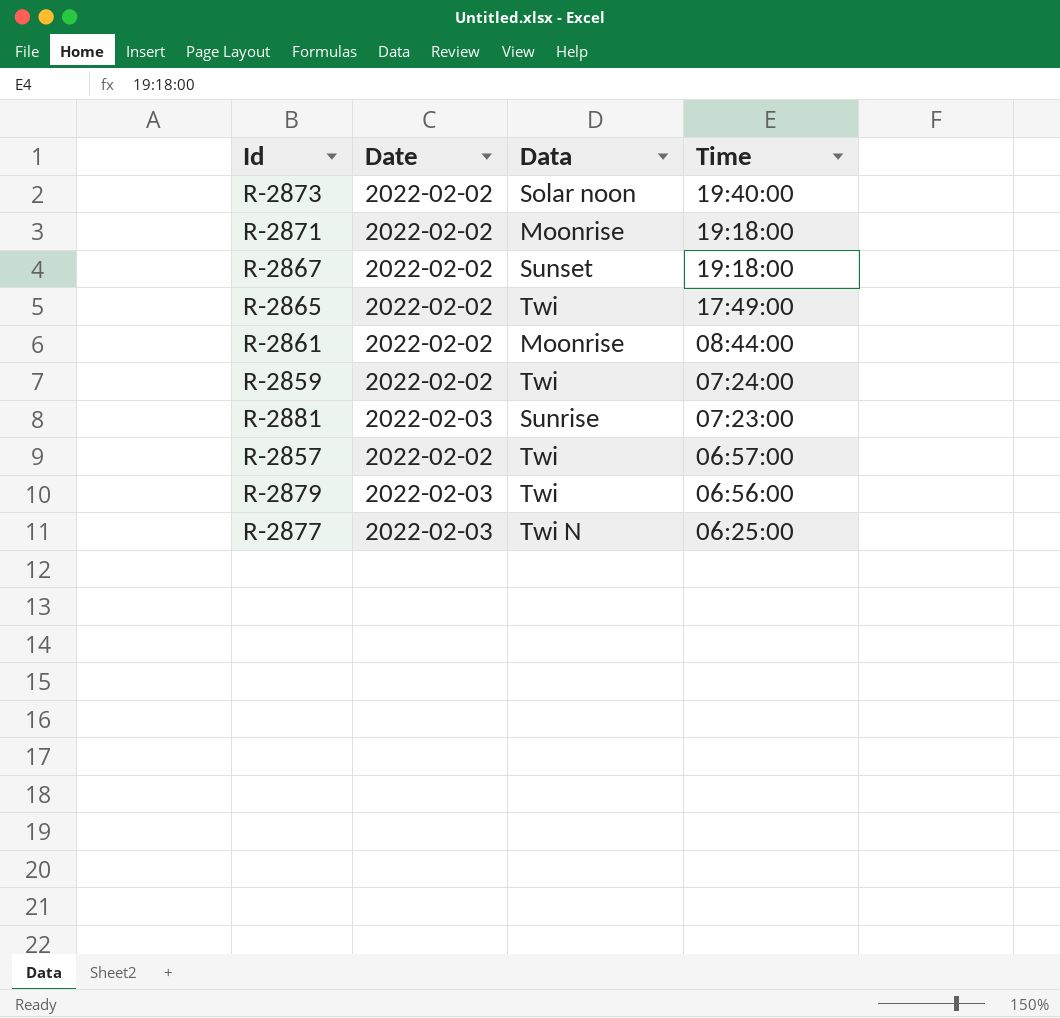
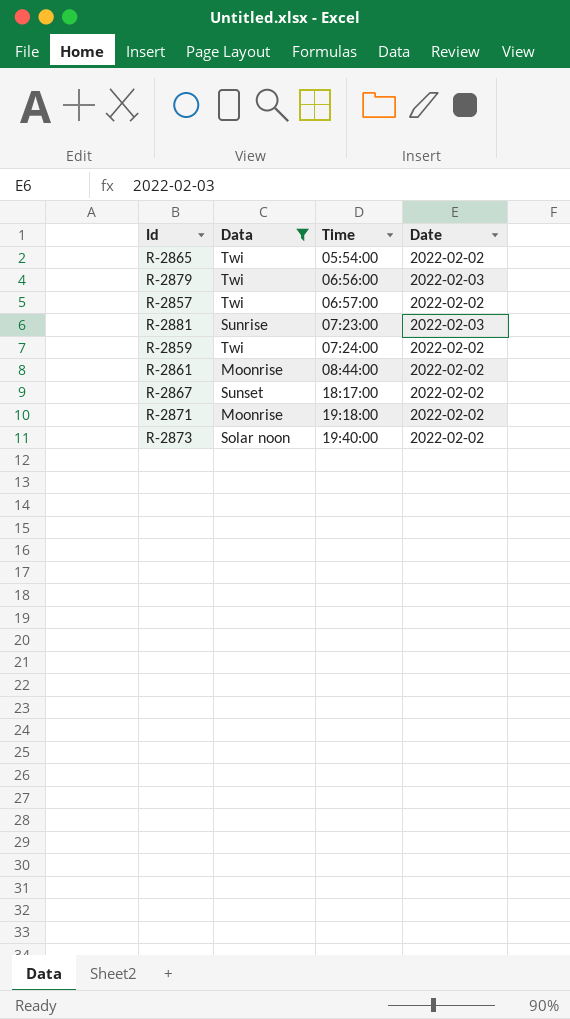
filter: none -> Data != Twi N
row order: Time descending -> Time ascending
column Date | position: 2 -> 4
R-2865 | Time: 17:49:00 -> 05:54:00
R-2867 | Time: 19:18:00 -> 18:17:00

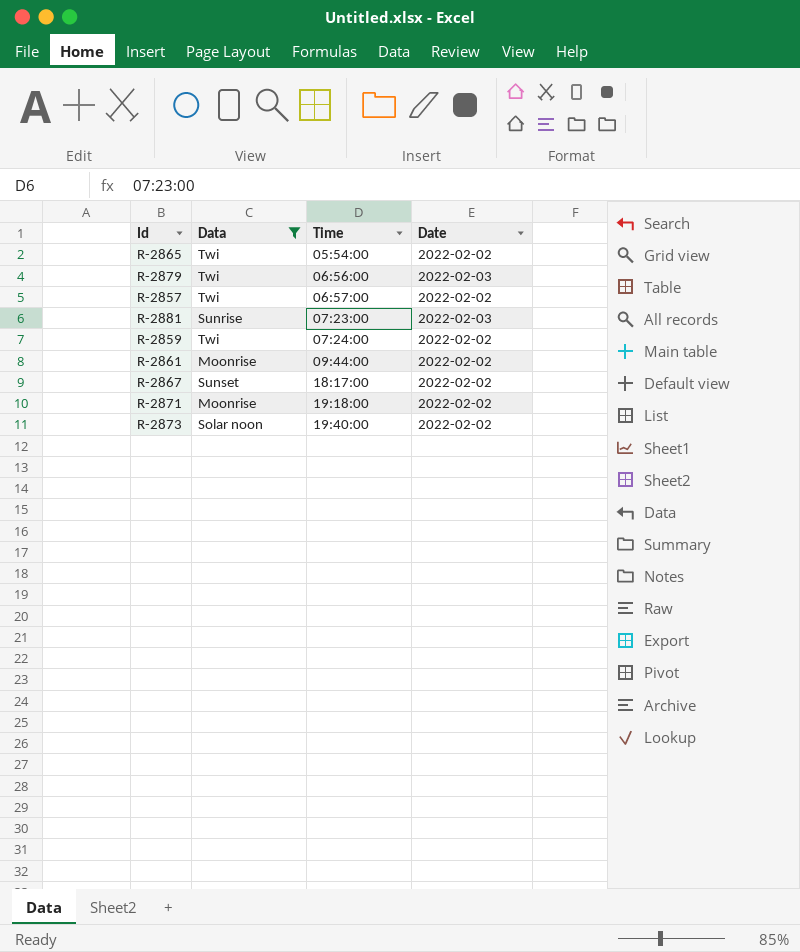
R-2861 | Time: 08:44:00 -> 09:44:00

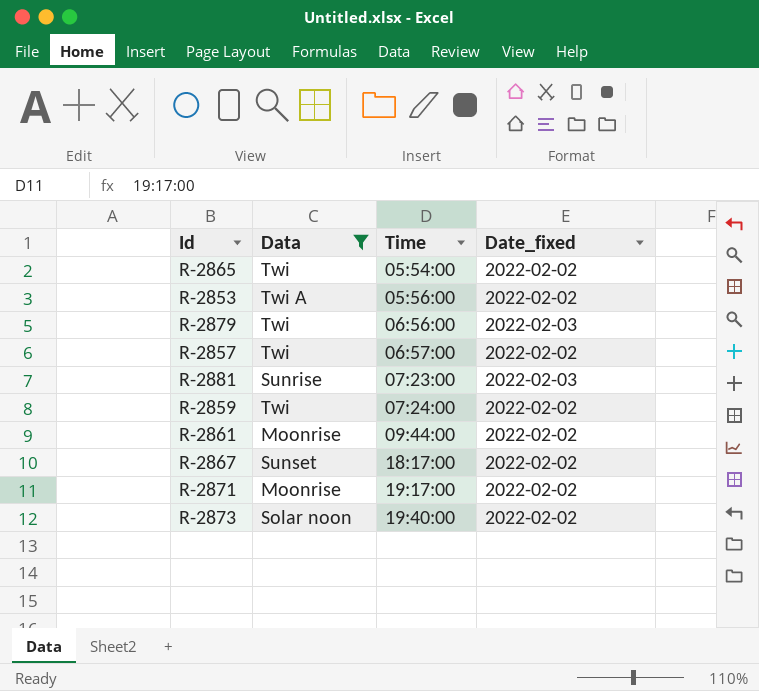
column name: Date -> Date_fixed
row R-2853: none -> Twi A | 05:56:00 | 2022-02-02
R-2871 | Time: 19:18:00 -> 19:17:00

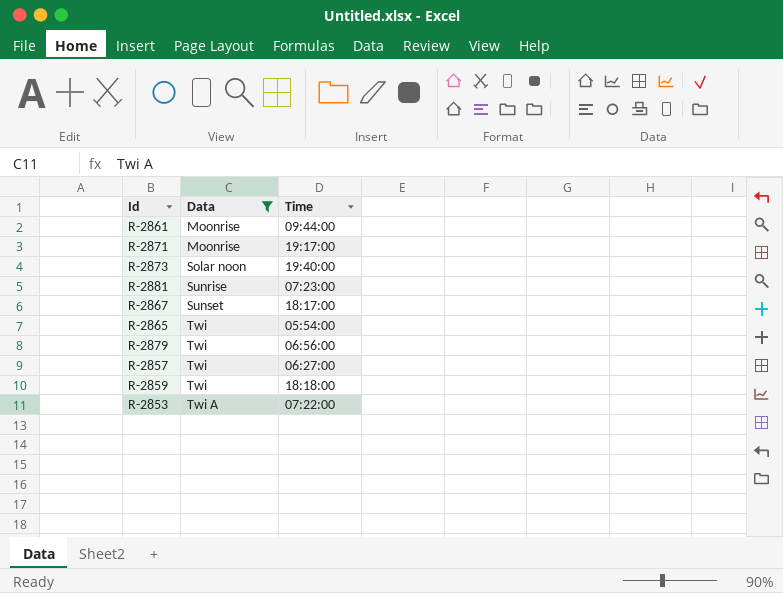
row order: Time ascending -> Data ascending
column Date_fixed | position: 4 -> none
R-2857 | Time: 06:57:00 -> 06:27:00
R-2859 | Time: 07:24:00 -> 18:18:00
R-2853 | Time: 05:56:00 -> 07:22:00

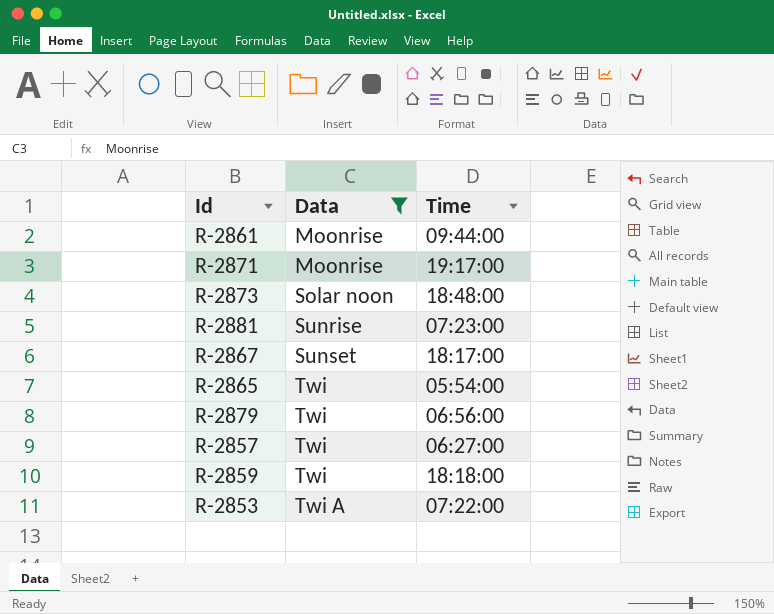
R-2873 | Time: 19:40:00 -> 18:48:00

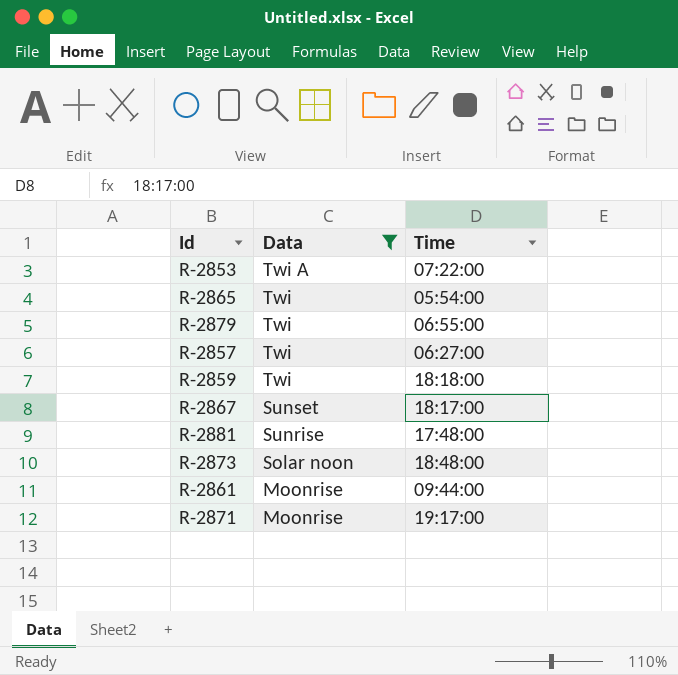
row order: Data ascending -> Data descending
R-2879 | Time: 06:56:00 -> 06:55:00
R-2881 | Time: 07:23:00 -> 17:48:00

